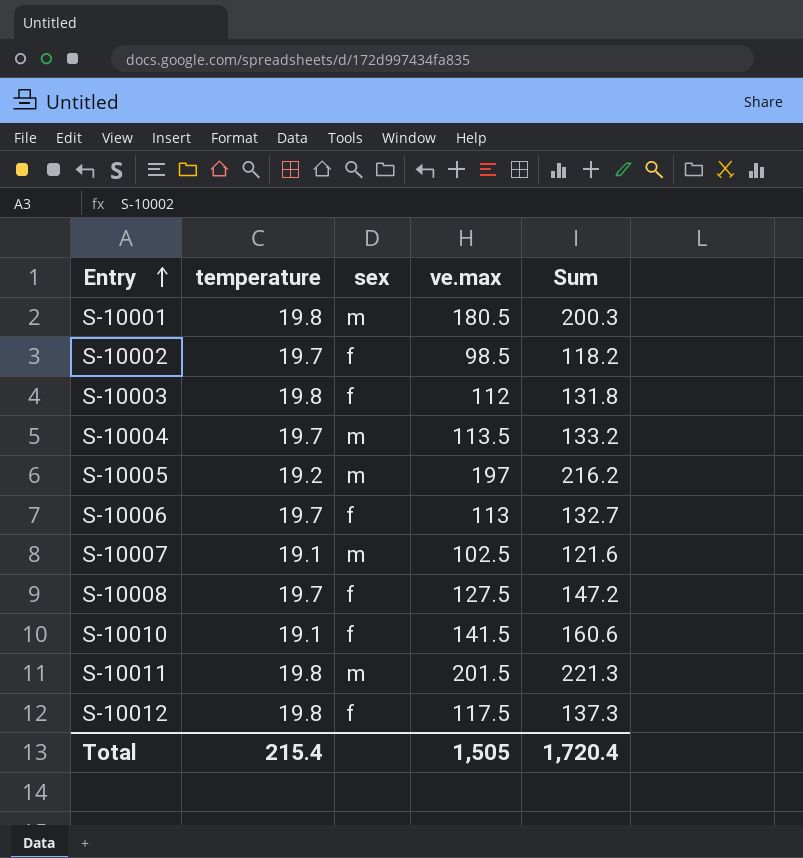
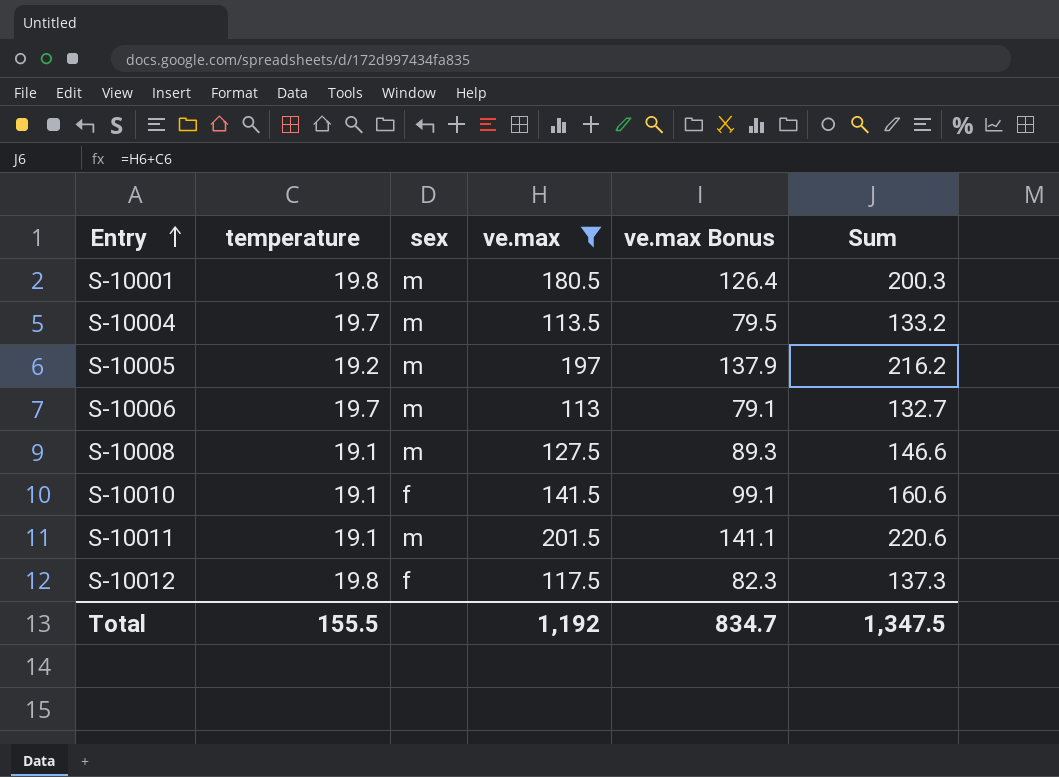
filter: none -> ve.max >= 113
column ve.max Bonus | formula: none -> [ve.max] * 0.7
S-10006 | sex: f -> m
S-10008 | temperature: 19.7 -> 19.1
S-10008 | sex: f -> m
S-10008 | Sum: 147.2 -> 146.6
S-10011 | temperature: 19.8 -> 19.1
S-10011 | Sum: 221.3 -> 220.6
Total | temperature: 215.4 -> 155.5
Total | ve.max: 1,505 -> 1,192
Total | Sum: 1,720.4 -> 1,347.5

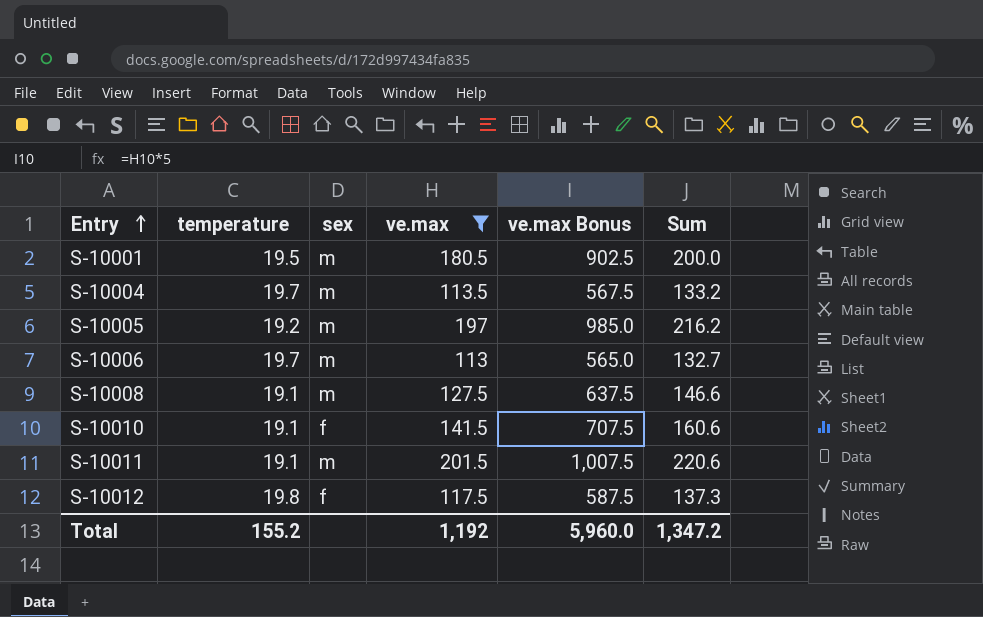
column ve.max Bonus | formula: [ve.max] * 0.7 -> [ve.max] * 5
S-10001 | temperature: 19.8 -> 19.5
S-10001 | Sum: 200.3 -> 200.0
Total | temperature: 155.5 -> 155.2
Total | ve.max Bonus: 834.7 -> 5,960.0
Total | Sum: 1,347.5 -> 1,347.2

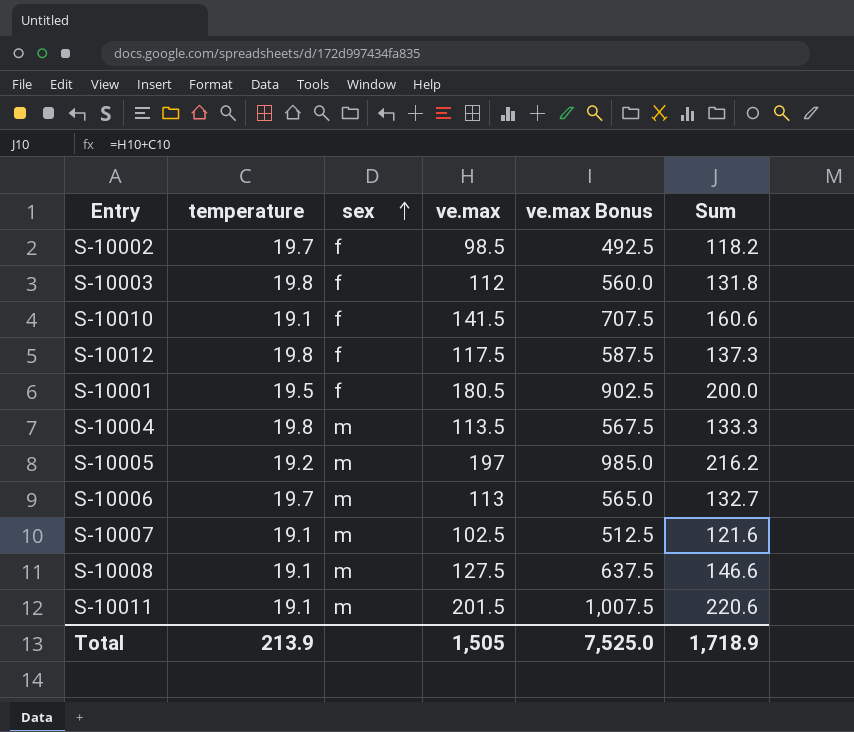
filter: ve.max >= 113 -> none
row order: Entry ascending -> sex ascending
S-10001 | sex: m -> f
S-10004 | temperature: 19.7 -> 19.8
S-10004 | Sum: 133.2 -> 133.3
Total | temperature: 155.2 -> 213.9
Total | ve.max: 1,192 -> 1,505
Total | ve.max Bonus: 5,960.0 -> 7,525.0
Total | Sum: 1,347.2 -> 1,718.9

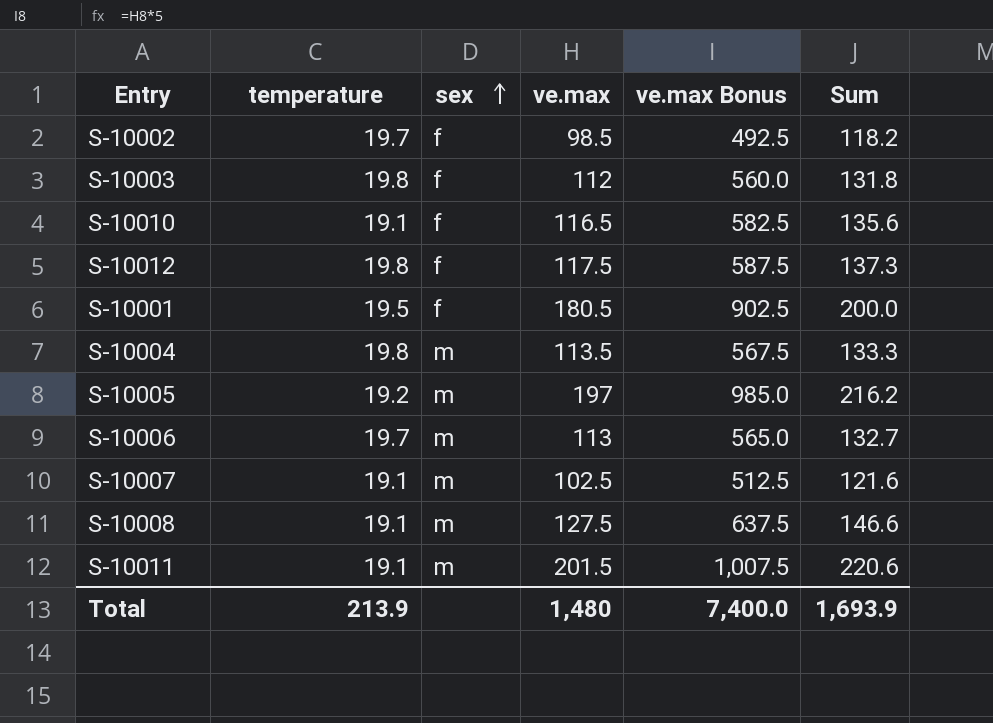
S-10010 | ve.max: 141.5 -> 116.5
S-10010 | ve.max Bonus: 707.5 -> 582.5
S-10010 | Sum: 160.6 -> 135.6
Total | ve.max: 1,505 -> 1,480
Total | ve.max Bonus: 7,525.0 -> 7,400.0
Total | Sum: 1,718.9 -> 1,693.9

